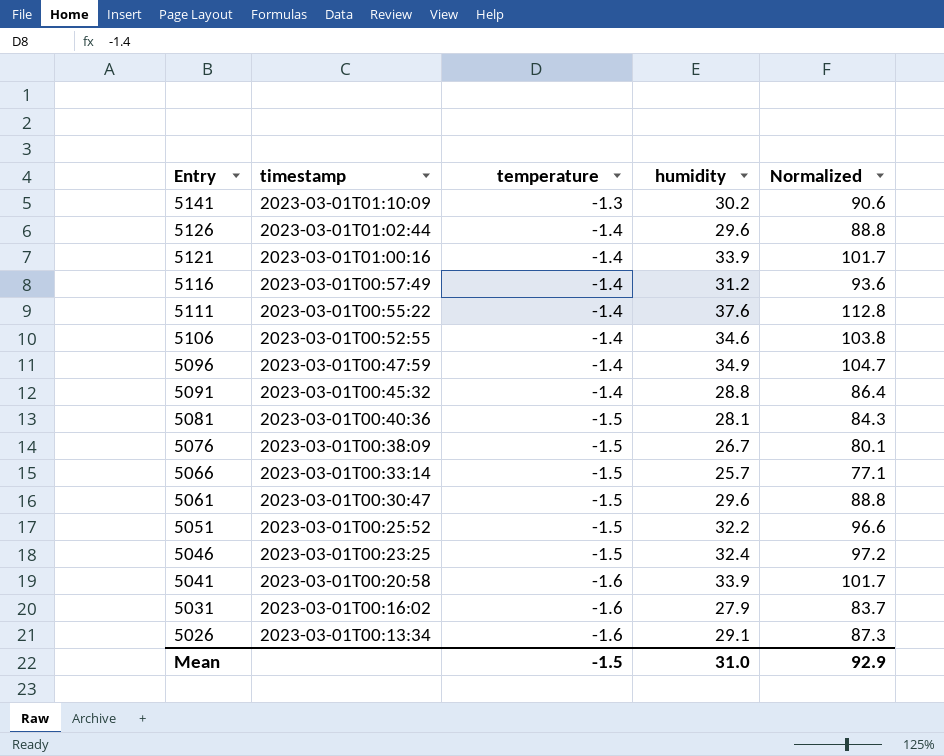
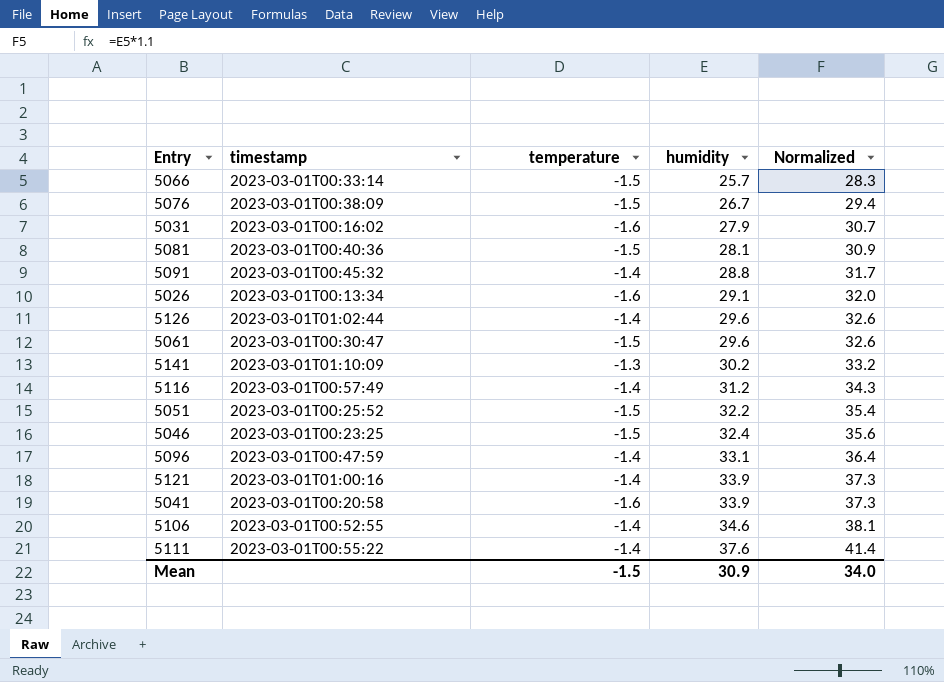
row order: Entry descending -> humidity ascending
column Normalized | formula: [humidity] * 3 -> [humidity] * 1.1
5096 | humidity: 34.9 -> 33.1
Mean | humidity: 31.0 -> 30.9
Mean | Normalized: 92.9 -> 34.0

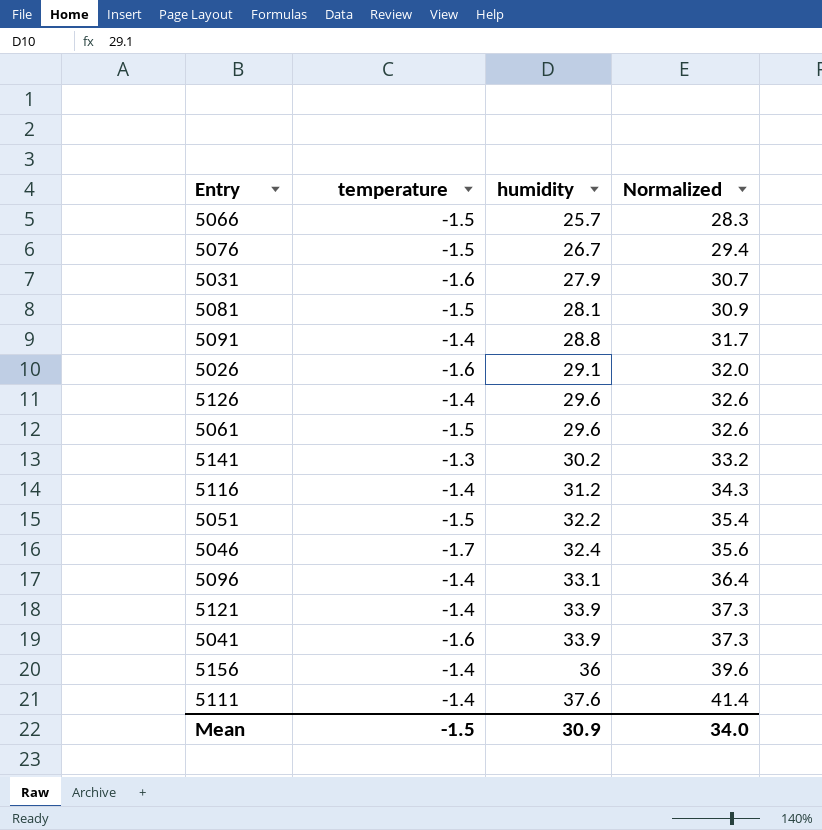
column timestamp | position: 2 -> none
row 5106: 2023-03-01T00:52:55 | -1.4 | 34.6 | 38.1 -> none
5046 | temperature: -1.5 -> -1.7
row 5156: none -> -1.4 | 36 | 39.6

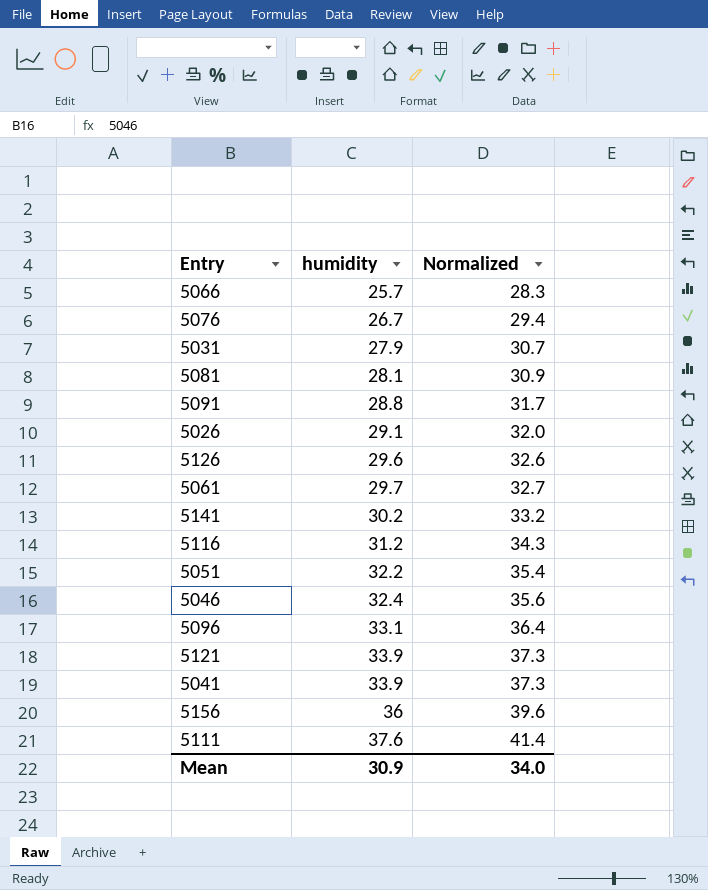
column temperature | position: 2 -> none
5061 | humidity: 29.6 -> 29.7
5061 | Normalized: 32.6 -> 32.7

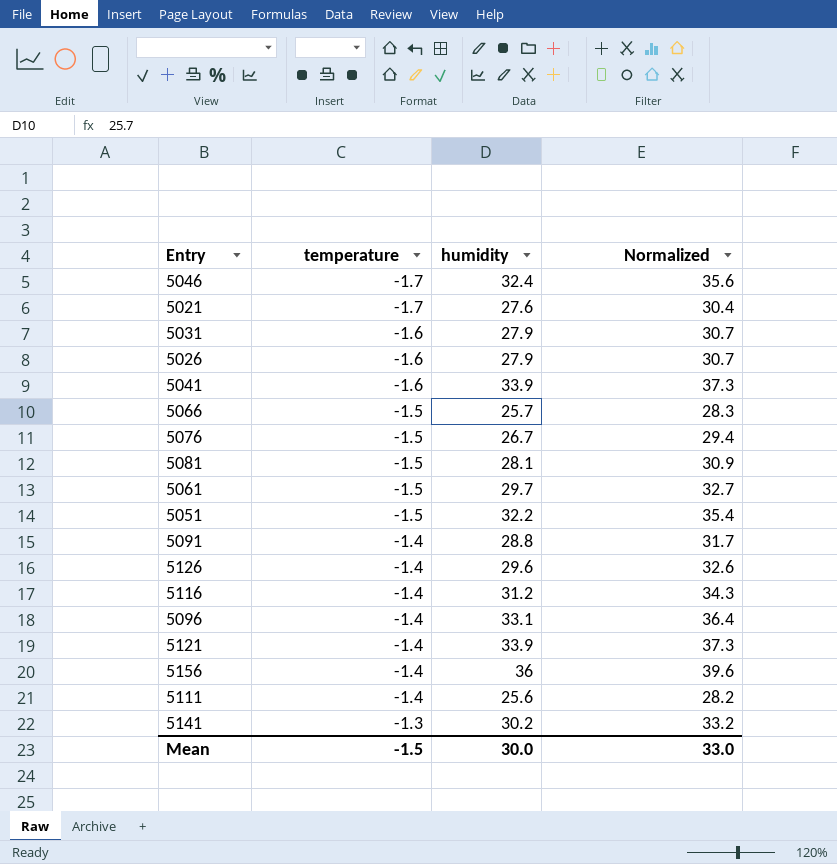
row order: humidity ascending -> temperature ascending
column temperature | position: none -> 2
row 5021: none -> -1.7 | 27.6 | 30.4
5026 | humidity: 29.1 -> 27.9
5026 | Normalized: 32.0 -> 30.7
5111 | humidity: 37.6 -> 25.6
5111 | Normalized: 41.4 -> 28.2
Mean | humidity: 30.9 -> 30.0
Mean | Normalized: 34.0 -> 33.0

